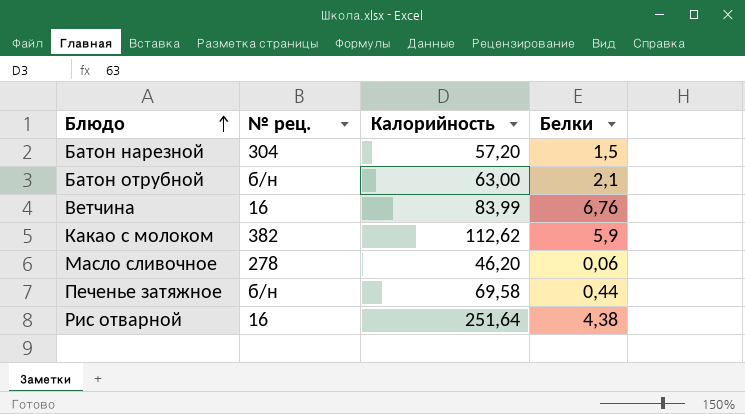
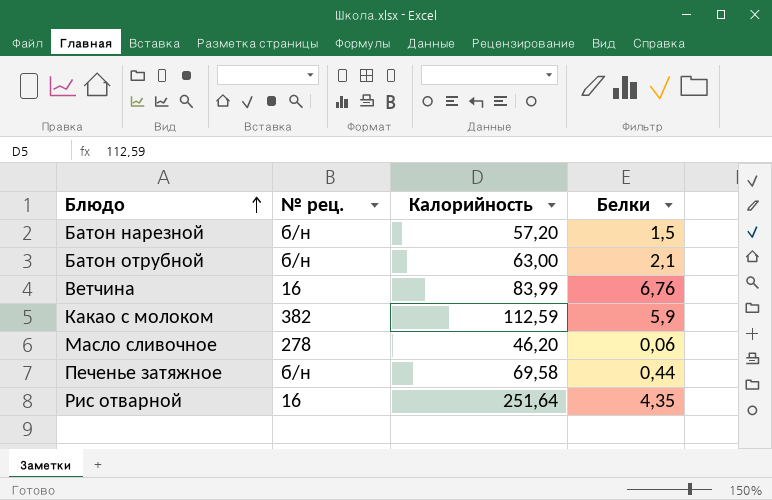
Батон нарезной | № рец.: 304 -> б/н
Какао с молоком | Калорийность: 112,62 -> 112,59
Рис отварной | Белки: 4,38 -> 4,35

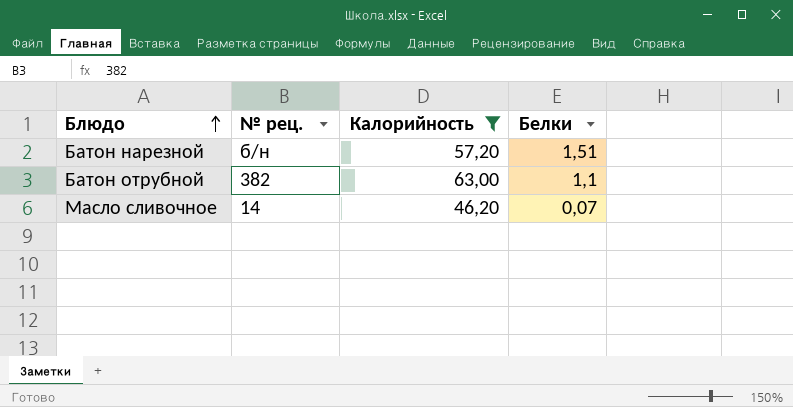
filter: none -> Калорийность <= 63,00
Батон нарезной | Белки: 1,5 -> 1,51
Батон отрубной | № рец.: б/н -> 382
Батон отрубной | Белки: 2,1 -> 1,1
Масло сливочное | № рец.: 278 -> 14
Масло сливочное | Белки: 0,06 -> 0,07

